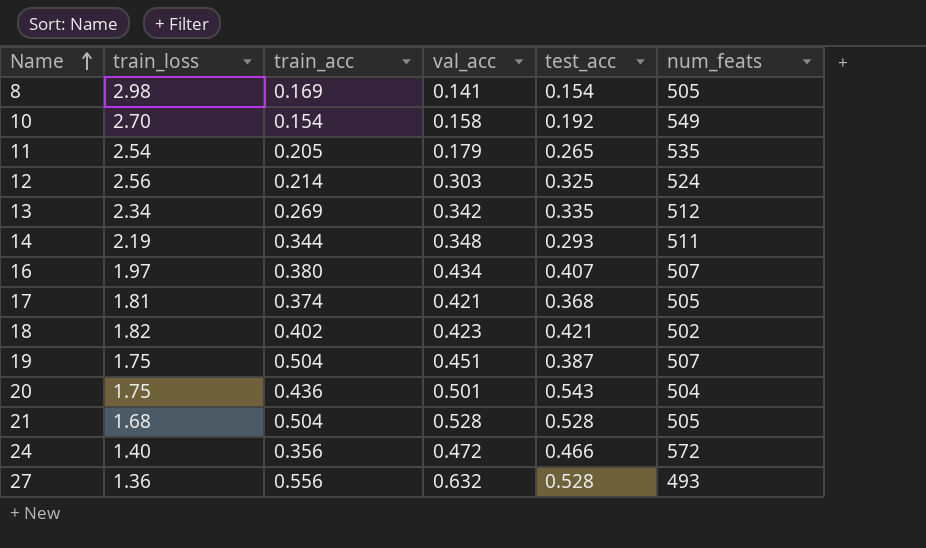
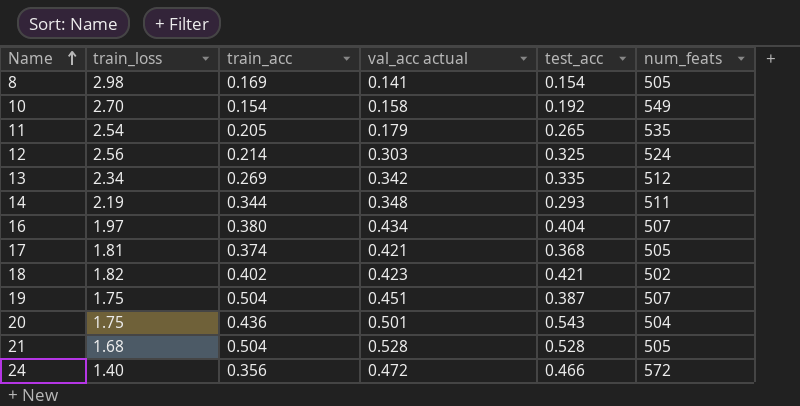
column name: val_acc -> val_acc actual
row 27: 1.36 | 0.556 | 0.632 | 0.528 | 493 -> none
16 | test_acc: 0.407 -> 0.404

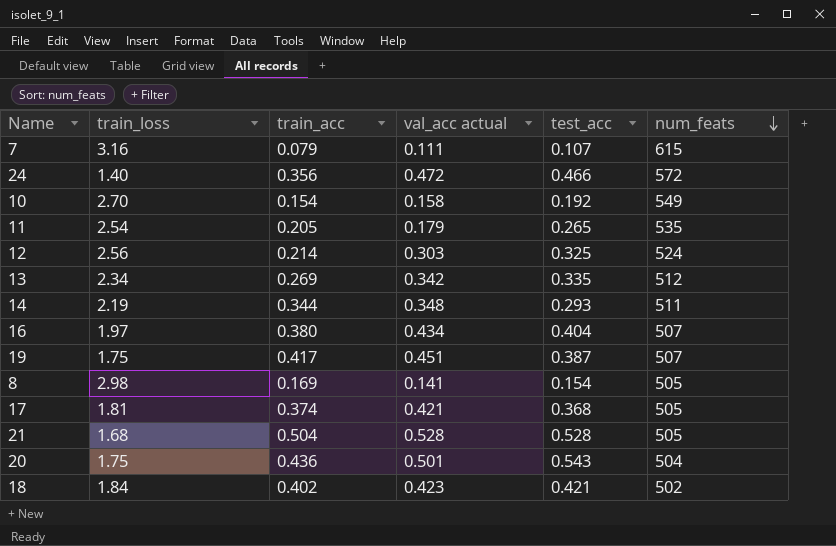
row order: Name ascending -> num_feats descending
row 7: none -> 3.16 | 0.079 | 0.111 | 0.107 | 615
19 | train_acc: 0.504 -> 0.417
18 | train_loss: 1.82 -> 1.84

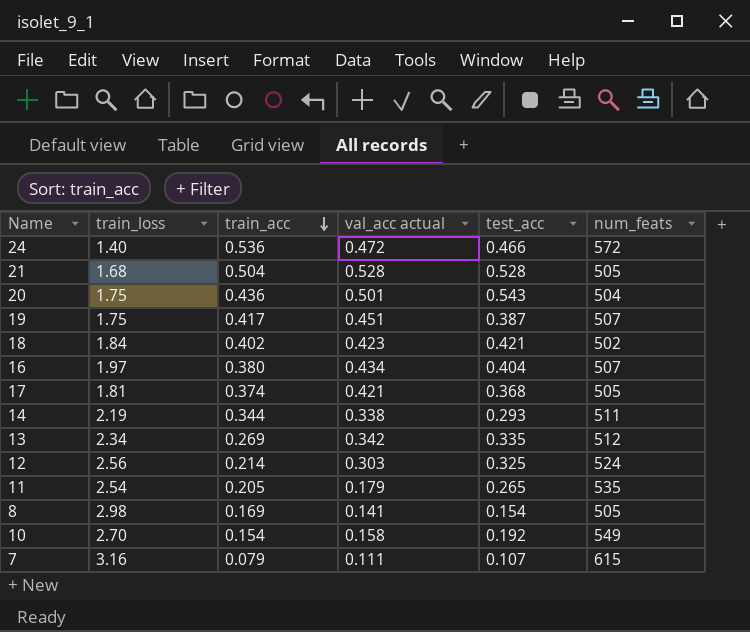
row order: num_feats descending -> train_acc descending
24 | train_acc: 0.356 -> 0.536
14 | val_acc actual: 0.348 -> 0.338

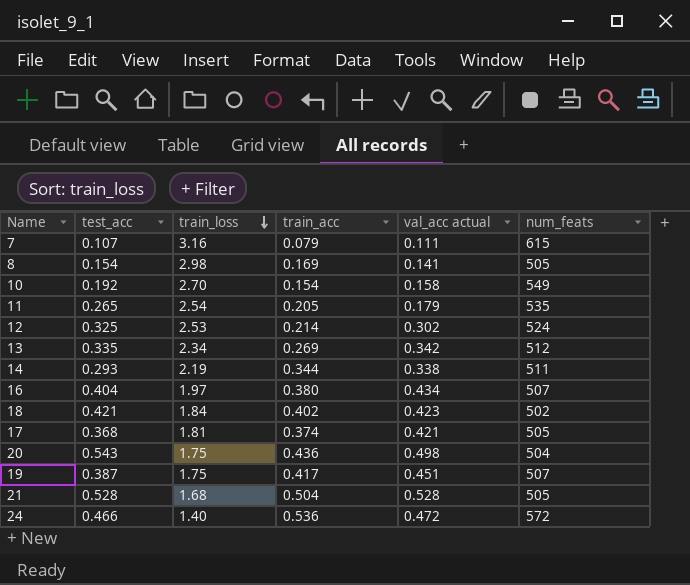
row order: train_acc descending -> train_loss descending
column test_acc | position: 5 -> 2
12 | train_loss: 2.56 -> 2.53
12 | val_acc actual: 0.303 -> 0.302
20 | val_acc actual: 0.501 -> 0.498

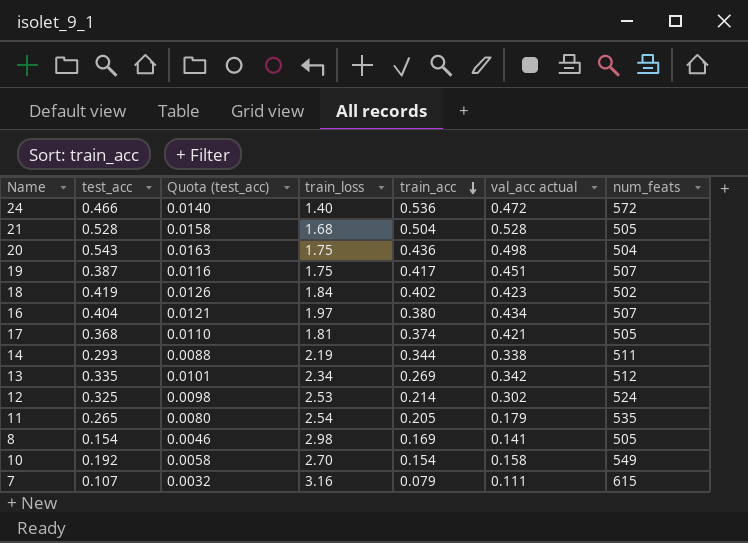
row order: train_loss descending -> train_acc descending
column Quota (test_acc) | formula: none -> [test_acc] * 0.03
18 | test_acc: 0.421 -> 0.419

